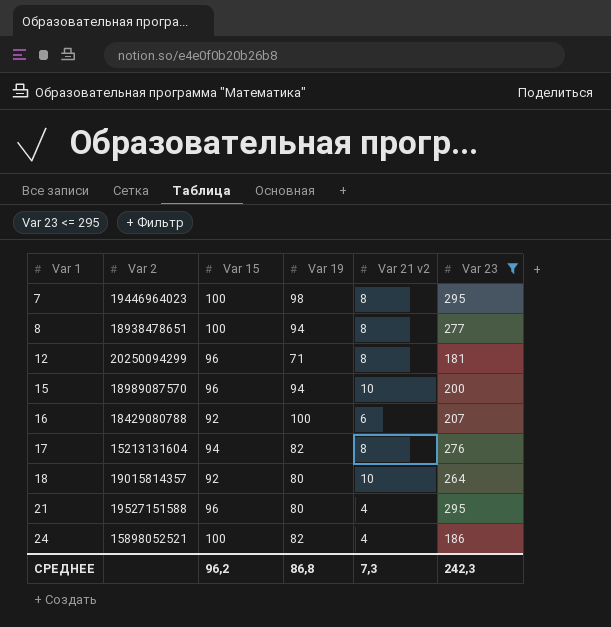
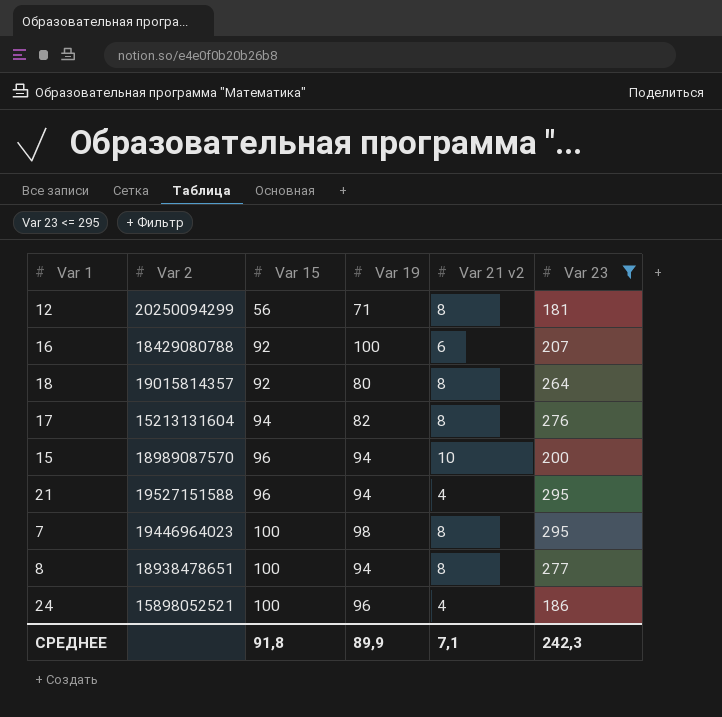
row order: Var 1 ascending -> Var 15 ascending
12 | Var 15: 96 -> 56
18 | Var 21 v2: 10 -> 8
21 | Var 19: 80 -> 94
24 | Var 19: 82 -> 96
СРЕДНЕЕ | Var 15: 96,2 -> 91,8
СРЕДНЕЕ | Var 19: 86,8 -> 89,9
СРЕДНЕЕ | Var 21 v2: 7,3 -> 7,1

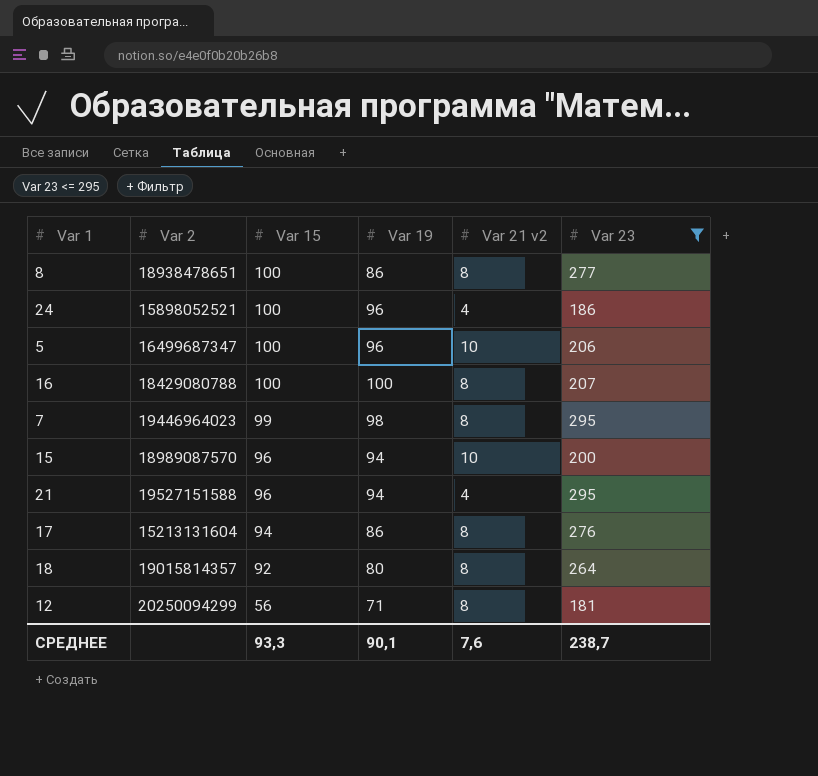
row order: Var 15 ascending -> Var 15 descending
8 | Var 19: 94 -> 86
row 5: none -> 16499687347 | 100 | 96 | 10 | 206
16 | Var 15: 92 -> 100
16 | Var 21 v2: 6 -> 8
7 | Var 15: 100 -> 99
17 | Var 19: 82 -> 86
СРЕДНЕЕ | Var 15: 91,8 -> 93,3
СРЕДНЕЕ | Var 19: 89,9 -> 90,1
СРЕДНЕЕ | Var 21 v2: 7,1 -> 7,6
СРЕДНЕЕ | Var 23: 242,3 -> 238,7

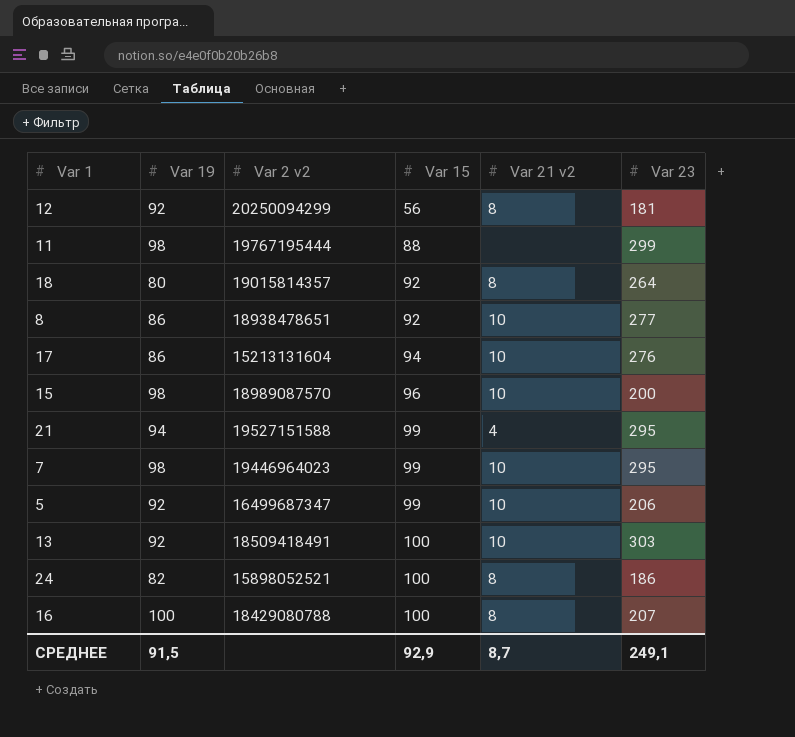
filter: Var 23 <= 295 -> none
row order: Var 15 descending -> Var 15 ascending
column Var 19 | position: 4 -> 2
column name: Var 2 -> Var 2 v2
12 | Var 19: 71 -> 92
8 | Var 15: 100 -> 92
8 | Var 21 v2: 8 -> 10
17 | Var 21 v2: 8 -> 10
15 | Var 19: 94 -> 98
21 | Var 15: 96 -> 99
7 | Var 21 v2: 8 -> 10
5 | Var 19: 96 -> 92
5 | Var 15: 100 -> 99
24 | Var 19: 96 -> 82
24 | Var 21 v2: 4 -> 8
СРЕДНЕЕ | Var 19: 90,1 -> 91,5
СРЕДНЕЕ | Var 15: 93,3 -> 92,9
СРЕДНЕЕ | Var 21 v2: 7,6 -> 8,7
СРЕДНЕЕ | Var 23: 238,7 -> 249,1

